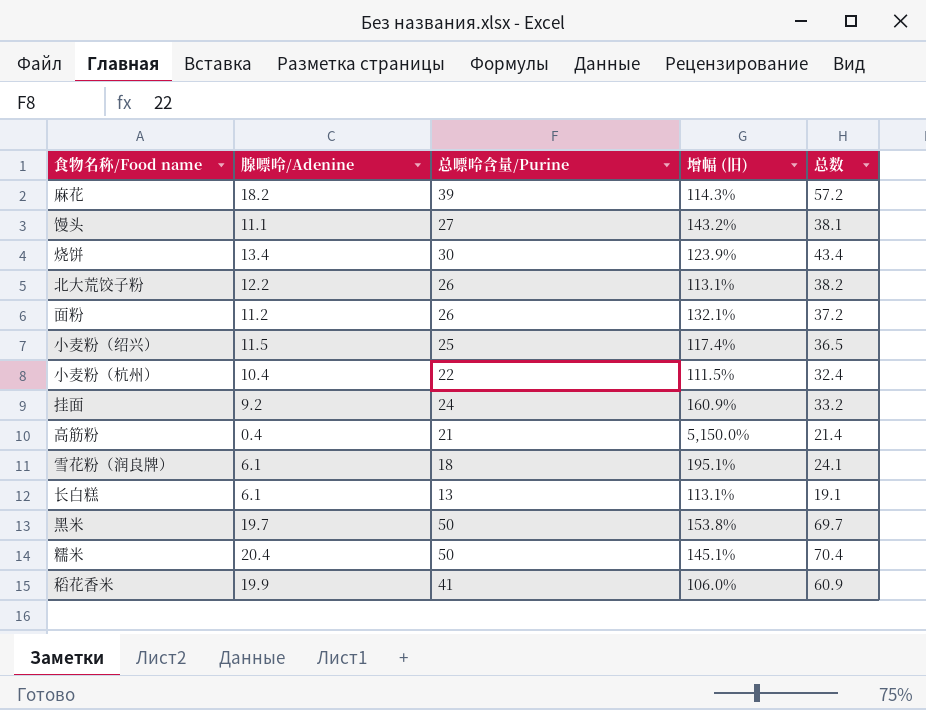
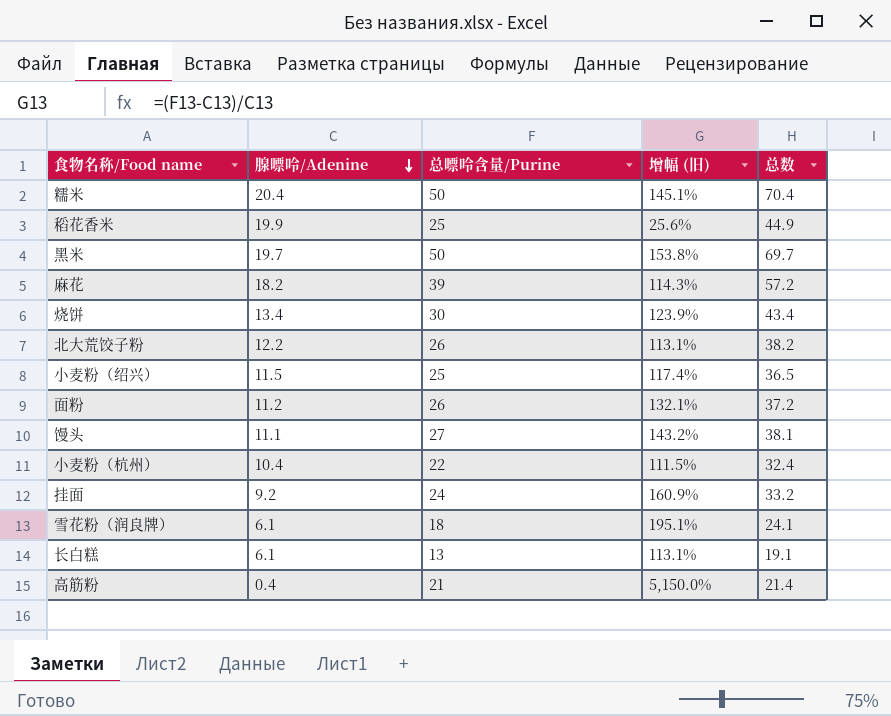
row order: none -> 腺嘌呤/Adenine descending
稻花香米 | 总嘌呤含量/Purine: 41 -> 25
稻花香米 | 增幅 (旧): 106.0% -> 25.6%
稻花香米 | 总数: 60.9 -> 44.9

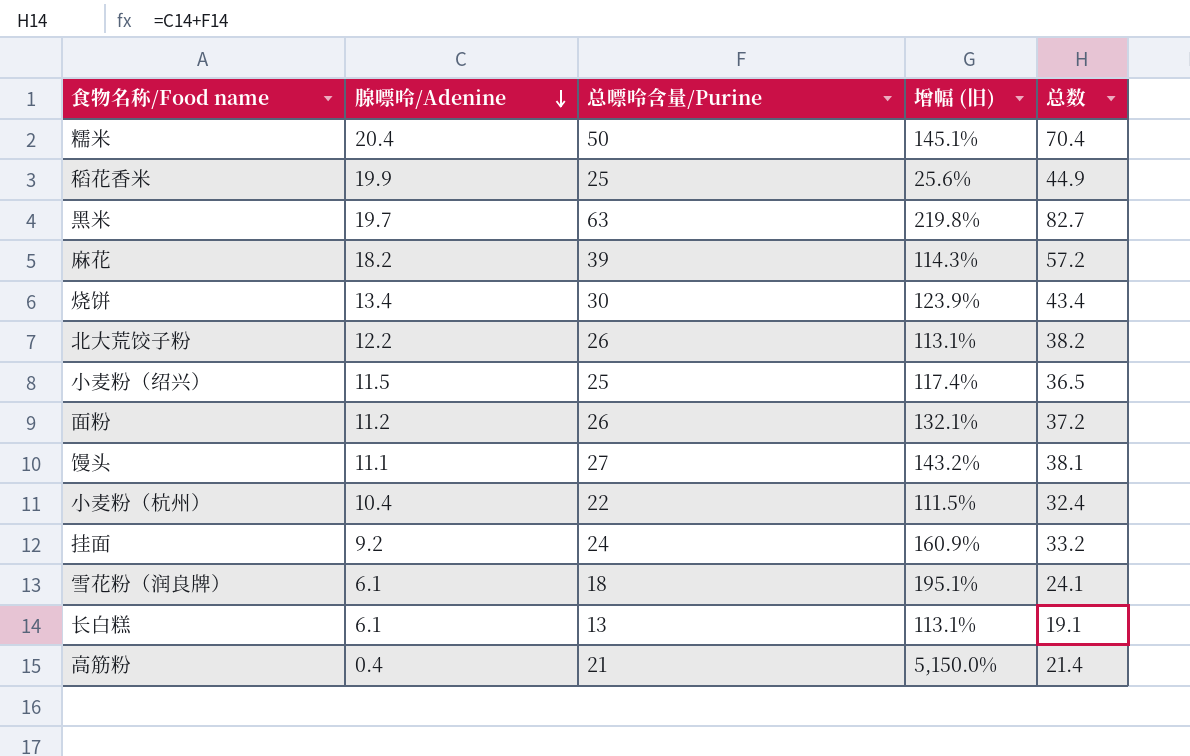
黑米 | 总嘌呤含量/Purine: 50 -> 63
黑米 | 增幅 (旧): 153.8% -> 219.8%
黑米 | 总数: 69.7 -> 82.7

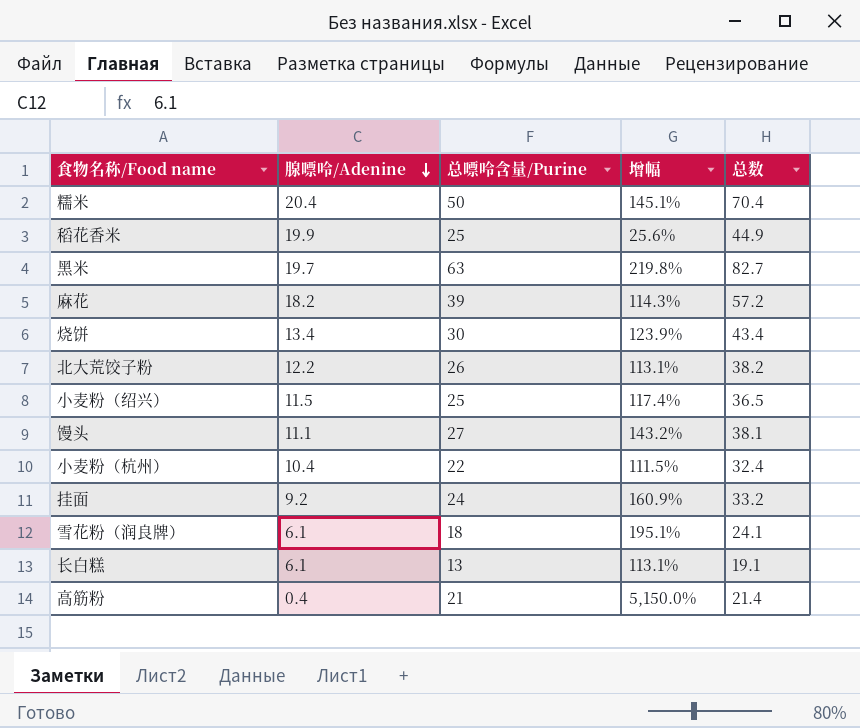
column name: 增幅 (旧) -> 增幅
row 面粉: 11.2 | 26 | 132.1% | 37.2 -> none

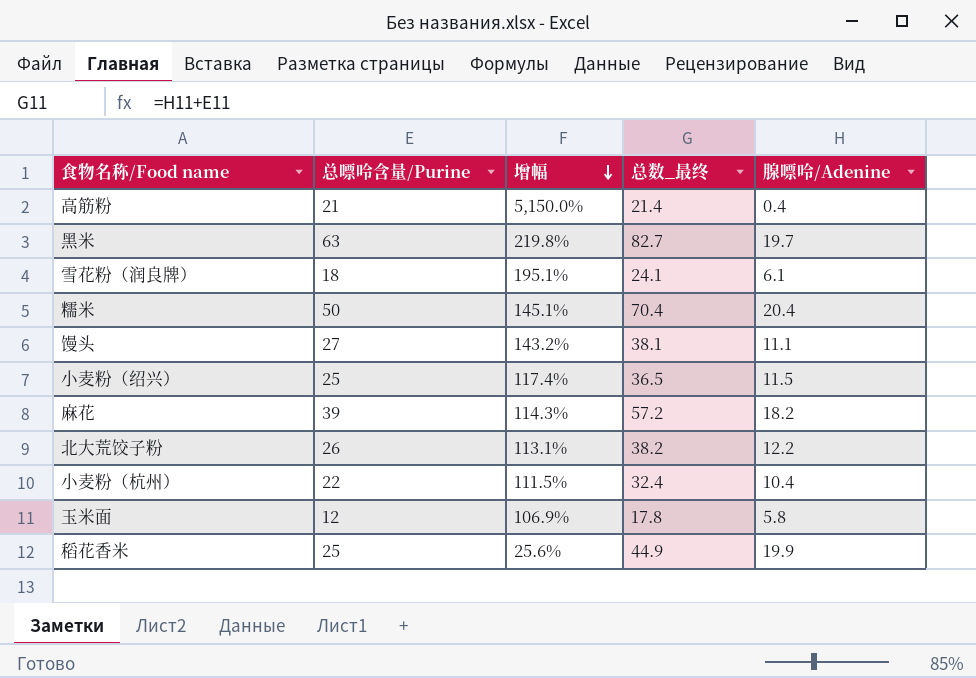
row order: 腺嘌呤/Adenine descending -> 增幅 descending
column name: 总数 -> 总数_最终
column 腺嘌呤/Adenine | position: 2 -> 5
row 烧饼: 13.4 | 30 | 123.9% | 43.4 -> none
row 挂面: 9.2 | 24 | 160.9% | 33.2 -> none
row 长白糕: 6.1 | 13 | 113.1% | 19.1 -> none
row 玉米面: none -> 12 | 106.9% | 17.8 | 5.8

